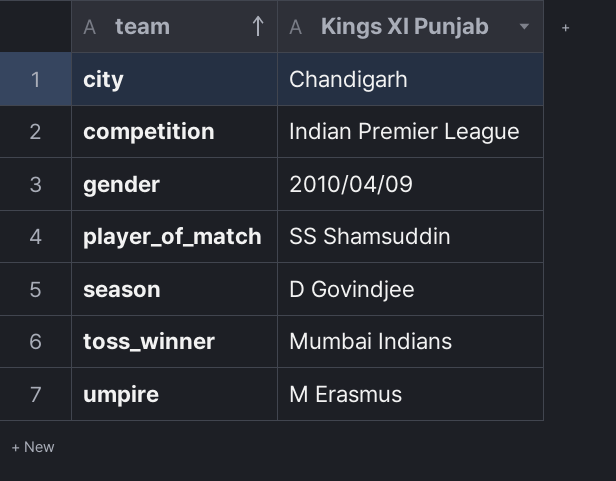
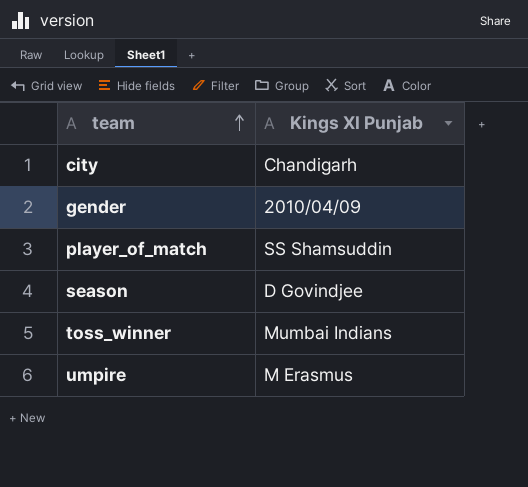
row competition: Indian Premier League -> none

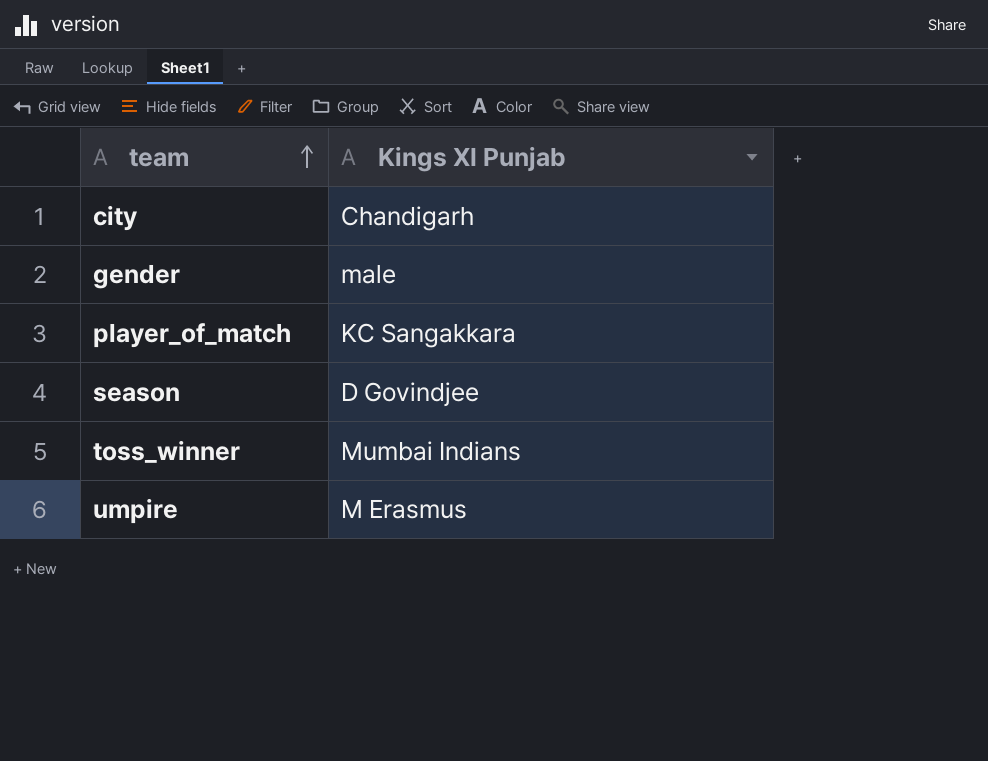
gender | Kings XI Punjab: 2010/04/09 -> male
player_of_match | Kings XI Punjab: SS Shamsuddin -> KC Sangakkara

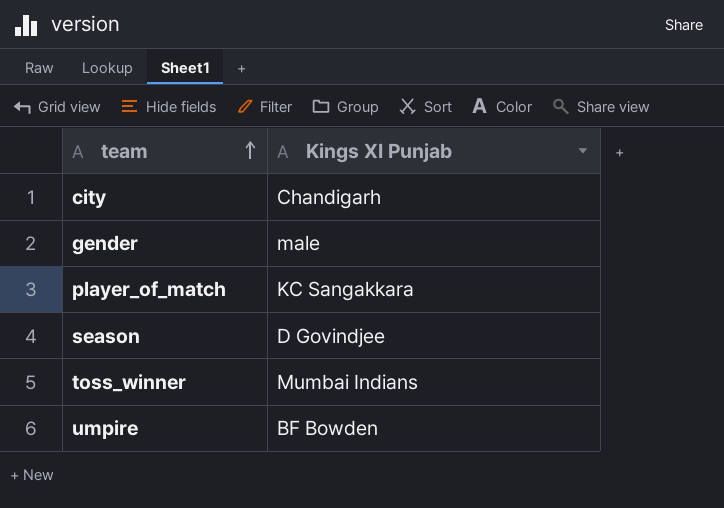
umpire | Kings XI Punjab: M Erasmus -> BF Bowden

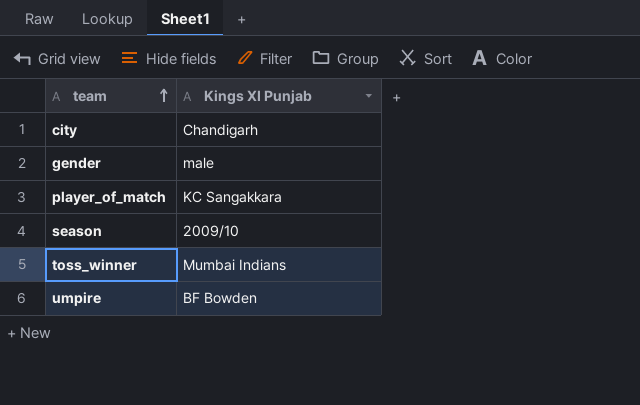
season | Kings XI Punjab: D Govindjee -> 2009/10

